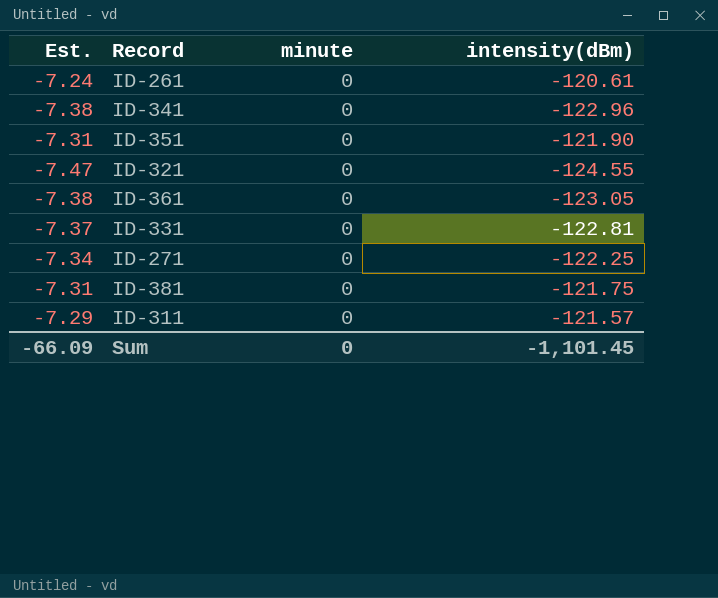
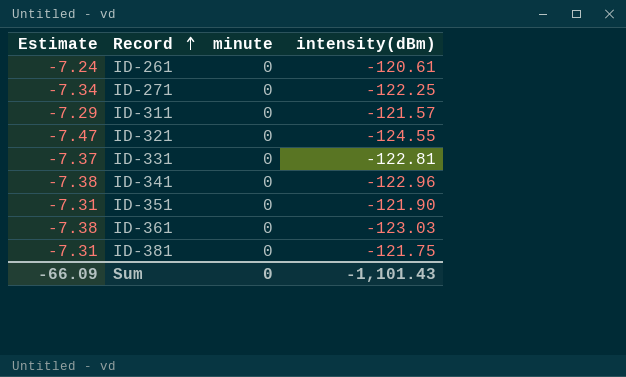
row order: none -> Record ascending
column name: Est. -> Estimate
ID-361 | intensity(dBm): -123.05 -> -123.03
Sum | intensity(dBm): -1,101.45 -> -1,101.43

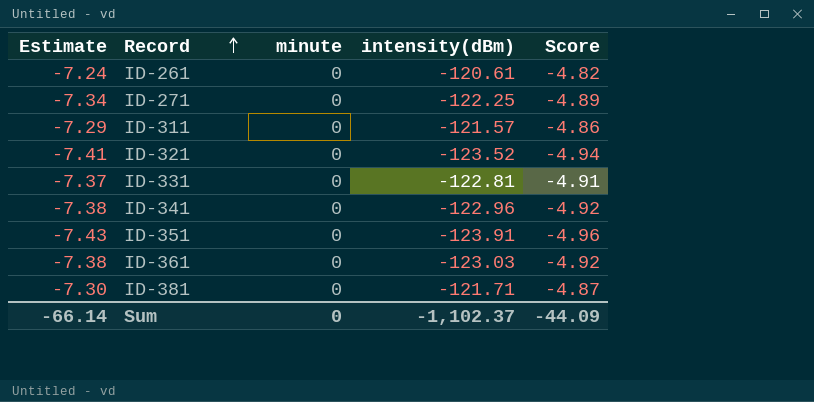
column Score | formula: none -> [intensity(dBm)] * 0.04
ID-321 | Estimate: -7.47 -> -7.41
ID-321 | intensity(dBm): -124.55 -> -123.52
ID-351 | Estimate: -7.31 -> -7.43
ID-351 | intensity(dBm): -121.90 -> -123.91
ID-381 | Estimate: -7.31 -> -7.30
ID-381 | intensity(dBm): -121.75 -> -121.71
Sum | Estimate: -66.09 -> -66.14
Sum | intensity(dBm): -1,101.43 -> -1,102.37

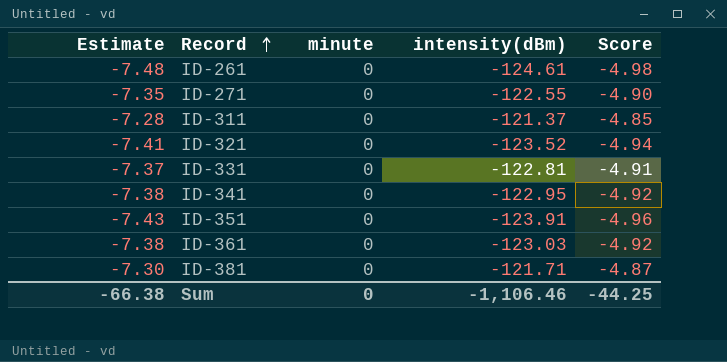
ID-261 | Estimate: -7.24 -> -7.48
ID-261 | intensity(dBm): -120.61 -> -124.61
ID-261 | Score: -4.82 -> -4.98
ID-271 | Estimate: -7.34 -> -7.35
ID-271 | intensity(dBm): -122.25 -> -122.55
ID-271 | Score: -4.89 -> -4.90
ID-311 | Estimate: -7.29 -> -7.28
ID-311 | intensity(dBm): -121.57 -> -121.37
ID-311 | Score: -4.86 -> -4.85
ID-341 | intensity(dBm): -122.96 -> -122.95
Sum | Estimate: -66.14 -> -66.38
Sum | intensity(dBm): -1,102.37 -> -1,106.46
Sum | Score: -44.09 -> -44.25

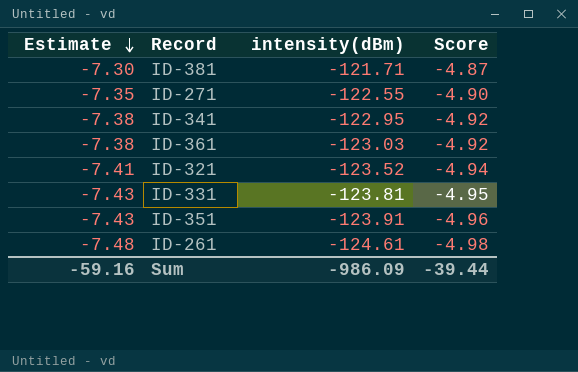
row order: Record ascending -> Estimate descending
column minute | position: 3 -> none
row ID-311: -7.28 | 0 | -121.37 | -4.85 -> none
ID-331 | Estimate: -7.37 -> -7.43
ID-331 | intensity(dBm): -122.81 -> -123.81
ID-331 | Score: -4.91 -> -4.95
Sum | Estimate: -66.38 -> -59.16
Sum | intensity(dBm): -1,106.46 -> -986.09
Sum | Score: -44.25 -> -39.44

